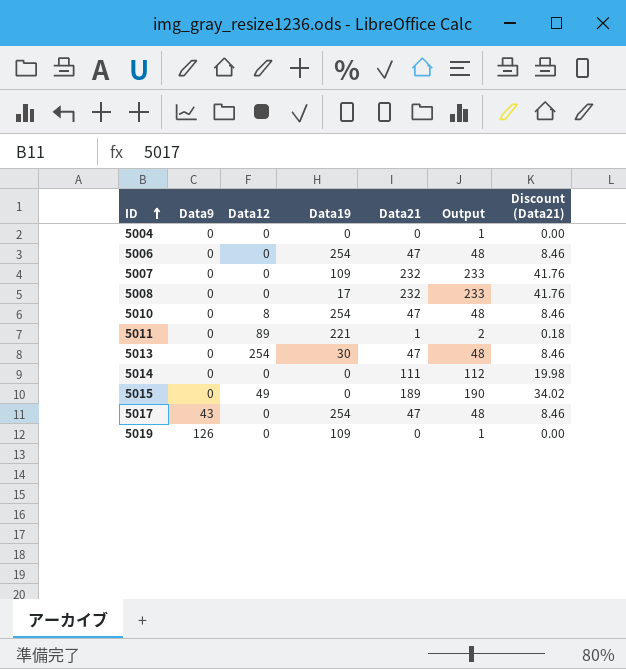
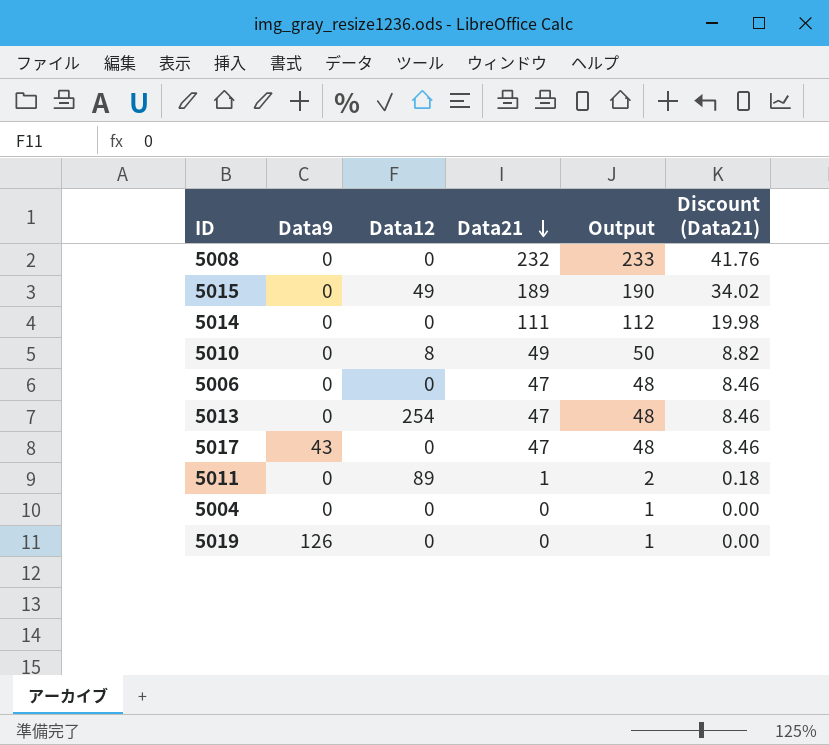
row order: ID ascending -> Data21 descending
column Data19 | position: 4 -> none
row 5007: 0 | 0 | 109 | 232 | 233 | 41.76 -> none
5010 | Data21: 47 -> 49
5010 | Output: 48 -> 50
5010 | Discount (Data21): 8.46 -> 8.82

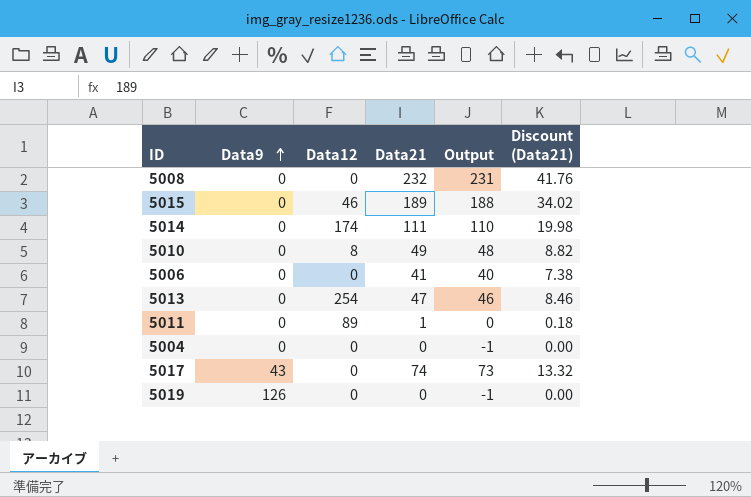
row order: Data21 descending -> Data9 ascending
column Output | formula: [Data21] + 1 -> [Data21] - 1
5015 | Data12: 49 -> 46
5014 | Data12: 0 -> 174
5006 | Data21: 47 -> 41
5006 | Discount (Data21): 8.46 -> 7.38
5017 | Data21: 47 -> 74
5017 | Discount (Data21): 8.46 -> 13.32

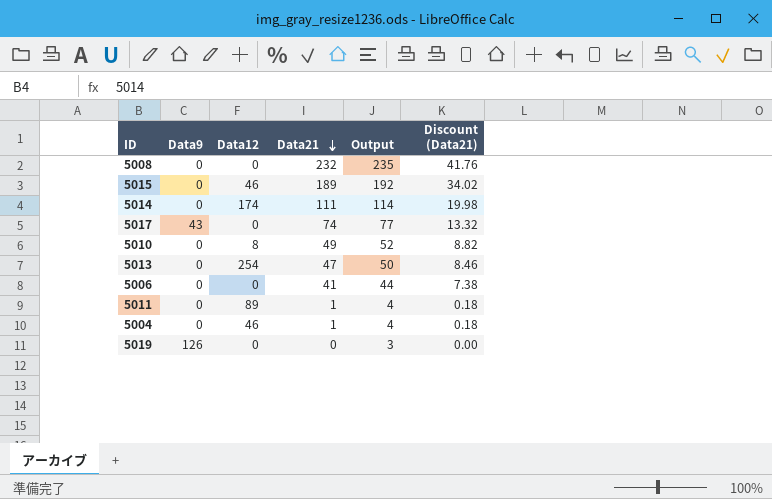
row order: Data9 ascending -> Data21 descending
column Output | formula: [Data21] - 1 -> [Data21] + 3
5004 | Data12: 0 -> 46
5004 | Data21: 0 -> 1
5004 | Discount (Data21): 0.00 -> 0.18

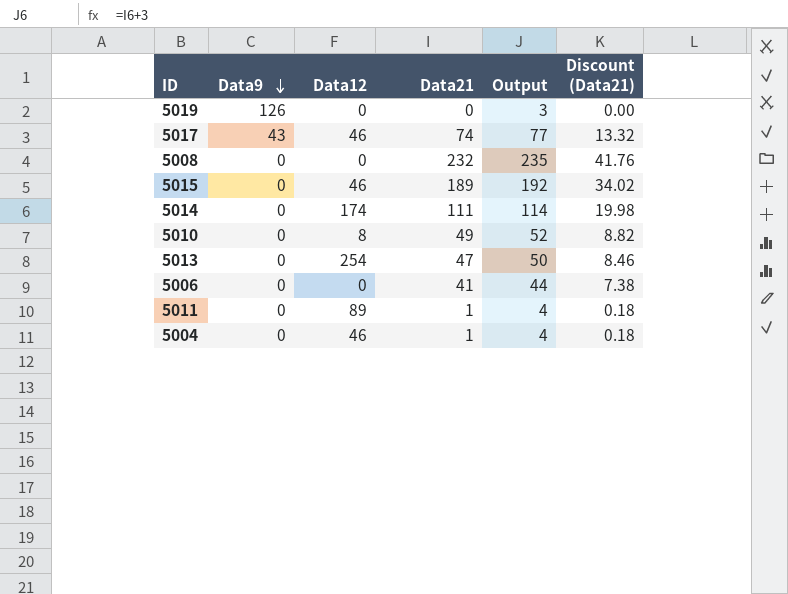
row order: Data21 descending -> Data9 descending
5017 | Data12: 0 -> 46

